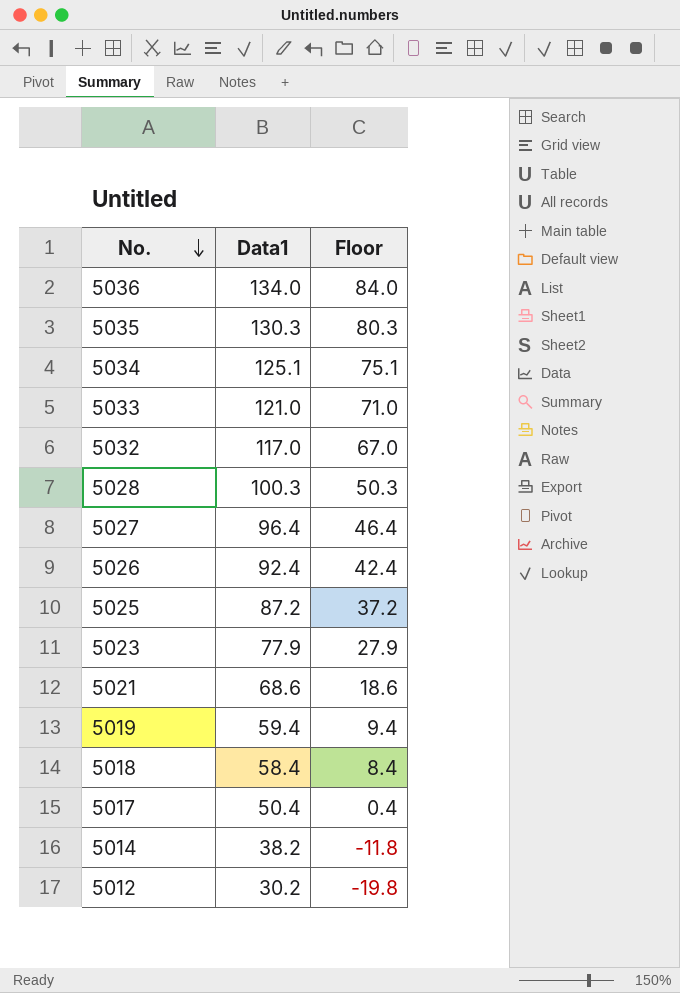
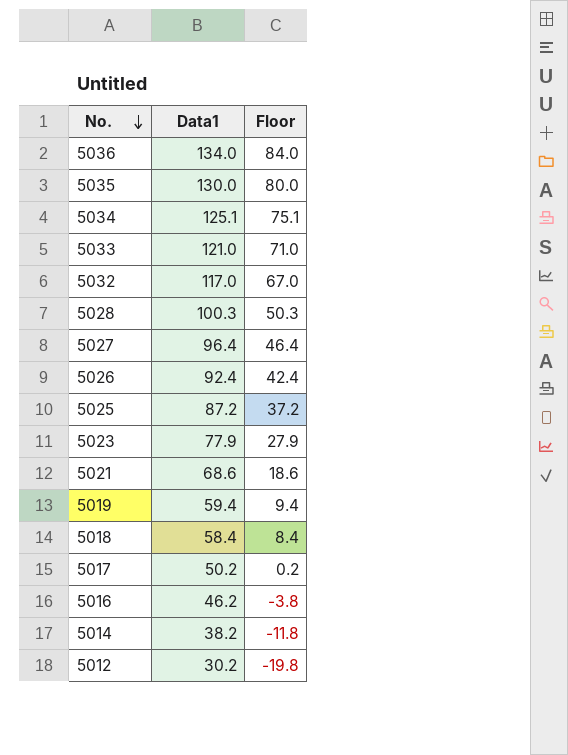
5035 | Data1: 130.3 -> 130.0
5035 | Floor: 80.3 -> 80.0
5017 | Data1: 50.4 -> 50.2
5017 | Floor: 0.4 -> 0.2
row 5016: none -> 46.2 | -3.8

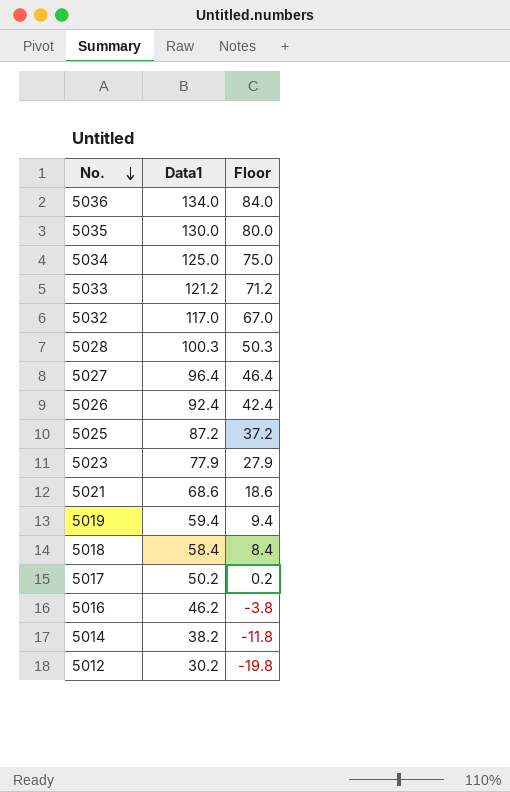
5034 | Data1: 125.1 -> 125.0
5034 | Floor: 75.1 -> 75.0
5033 | Data1: 121.0 -> 121.2
5033 | Floor: 71.0 -> 71.2

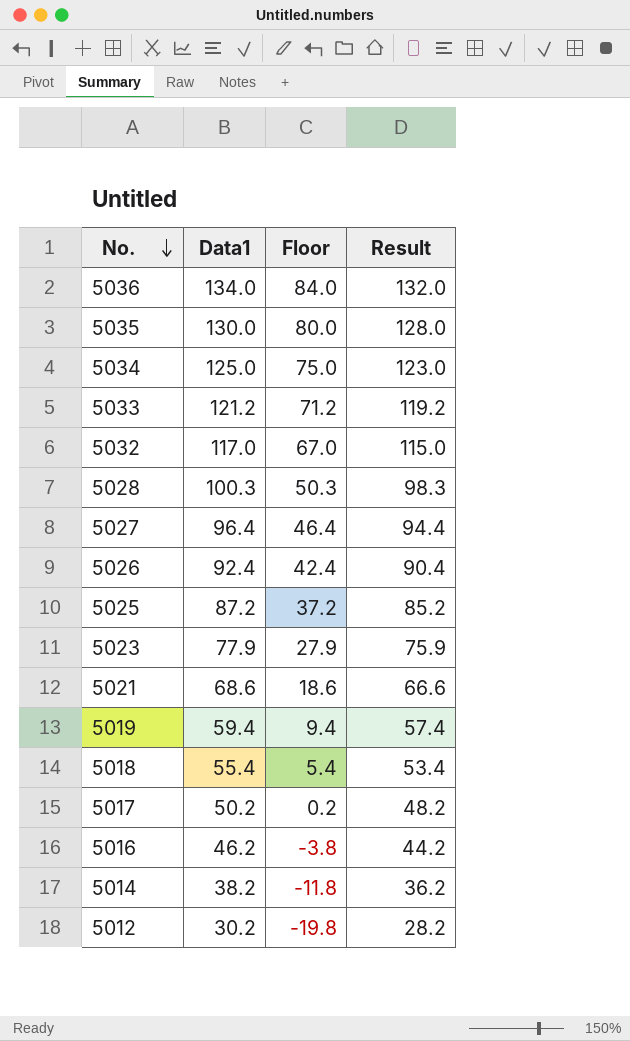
column Result | formula: none -> [Data1] - 2
5018 | Data1: 58.4 -> 55.4
5018 | Floor: 8.4 -> 5.4

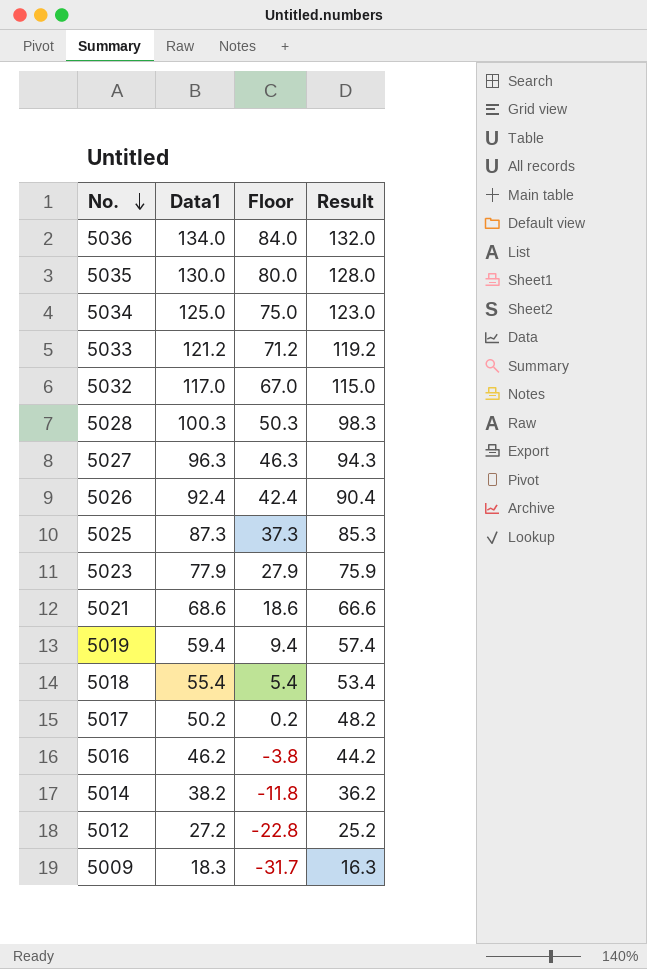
5027 | Data1: 96.4 -> 96.3
5027 | Floor: 46.4 -> 46.3
5027 | Result: 94.4 -> 94.3
5025 | Data1: 87.2 -> 87.3
5025 | Floor: 37.2 -> 37.3
5025 | Result: 85.2 -> 85.3
5012 | Data1: 30.2 -> 27.2
5012 | Floor: -19.8 -> -22.8
5012 | Result: 28.2 -> 25.2
row 5009: none -> 18.3 | -31.7 | 16.3

